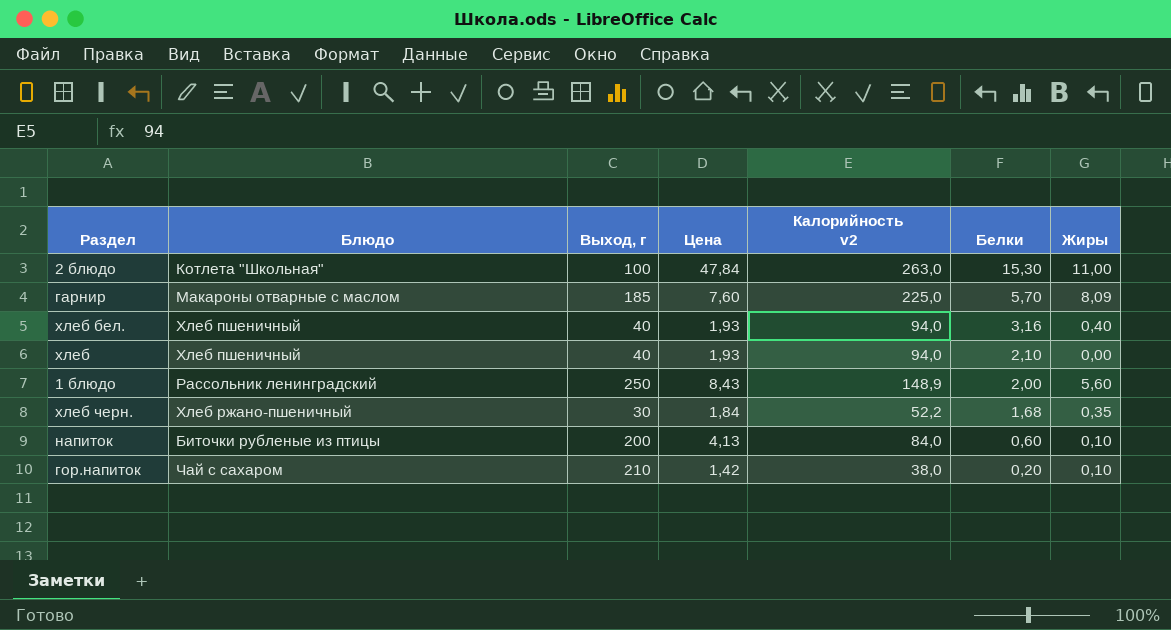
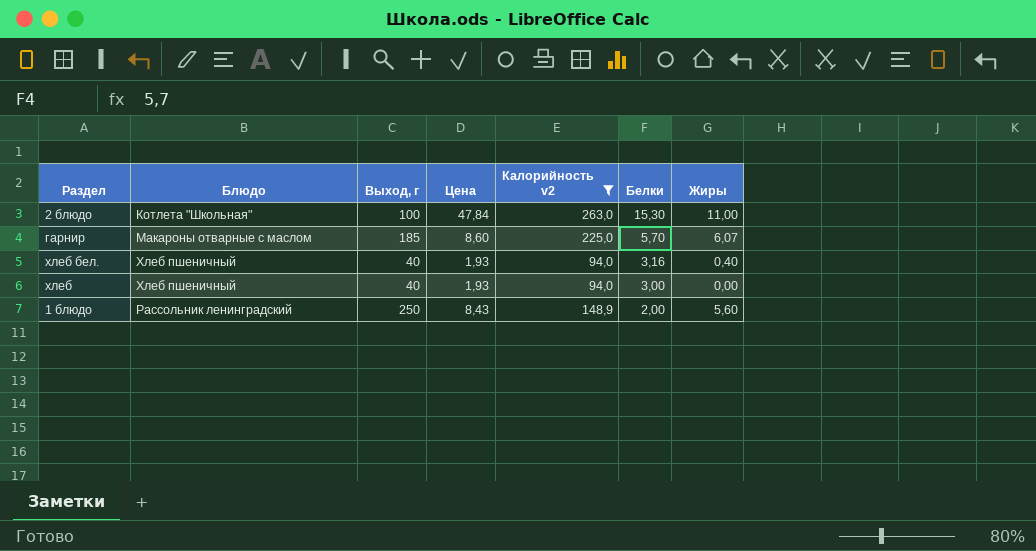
filter: none -> Калорийность v2 >= 94,0
гарнир | Цена: 7,60 -> 8,60
гарнир | Жиры: 8,09 -> 6,07
хлеб | Белки: 2,10 -> 3,00

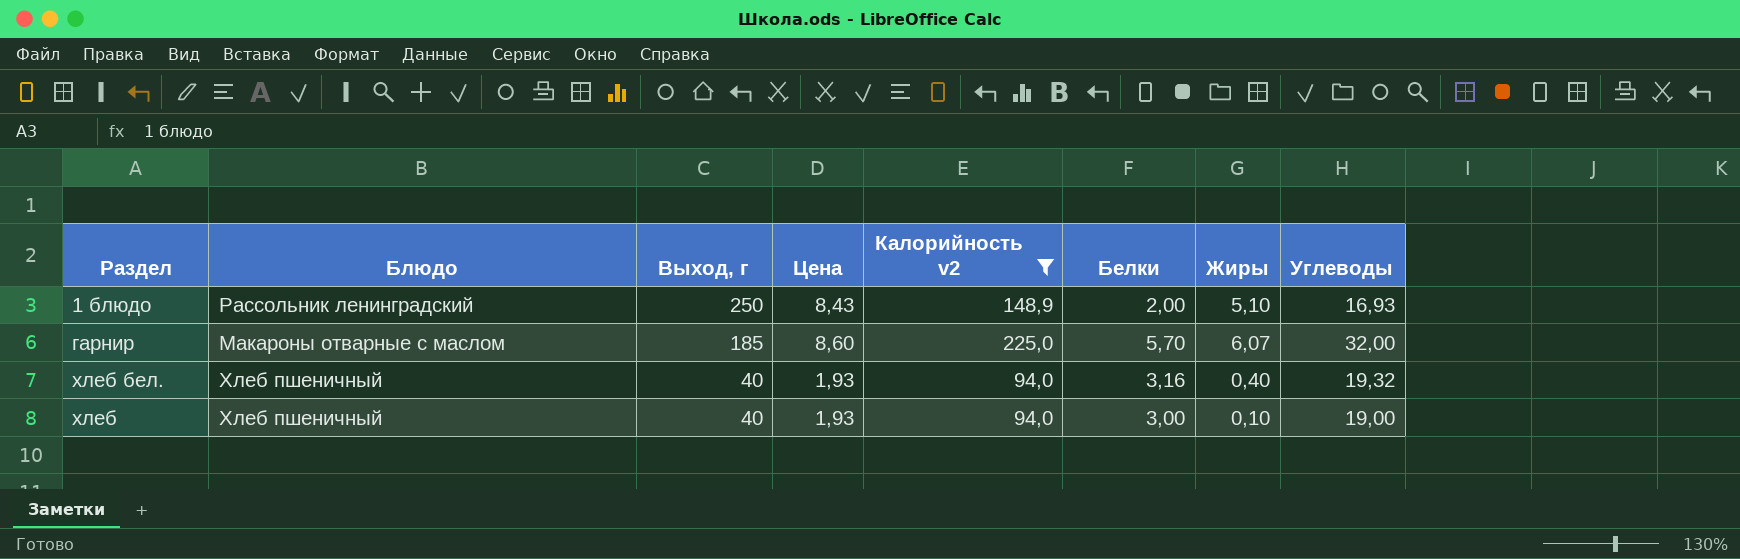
row order: Белки descending -> Выход, г descending
column Углеводы | position: none -> 8
row 2 блюдо: Котлета "Школьная" | 100 | 47,84 | 263,0 | 15,30 | 11,00 -> none
1 блюдо | Жиры: 5,60 -> 5,10
хлеб | Жиры: 0,00 -> 0,10

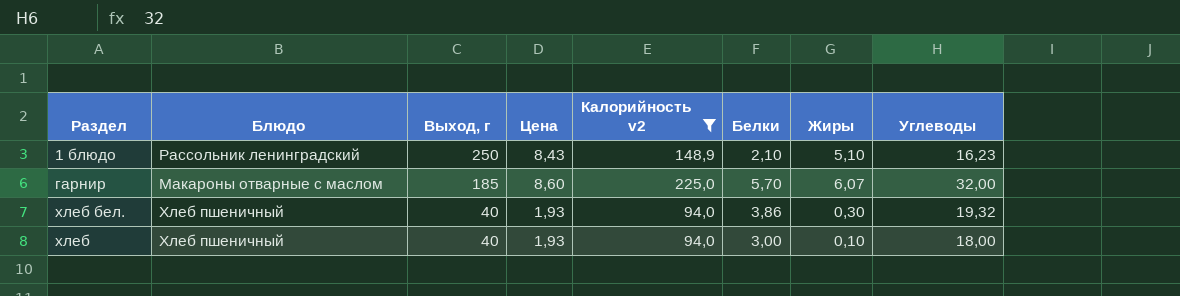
1 блюдо | Белки: 2,00 -> 2,10
1 блюдо | Углеводы: 16,93 -> 16,23
хлеб бел. | Белки: 3,16 -> 3,86
хлеб бел. | Жиры: 0,40 -> 0,30
хлеб | Углеводы: 19,00 -> 18,00

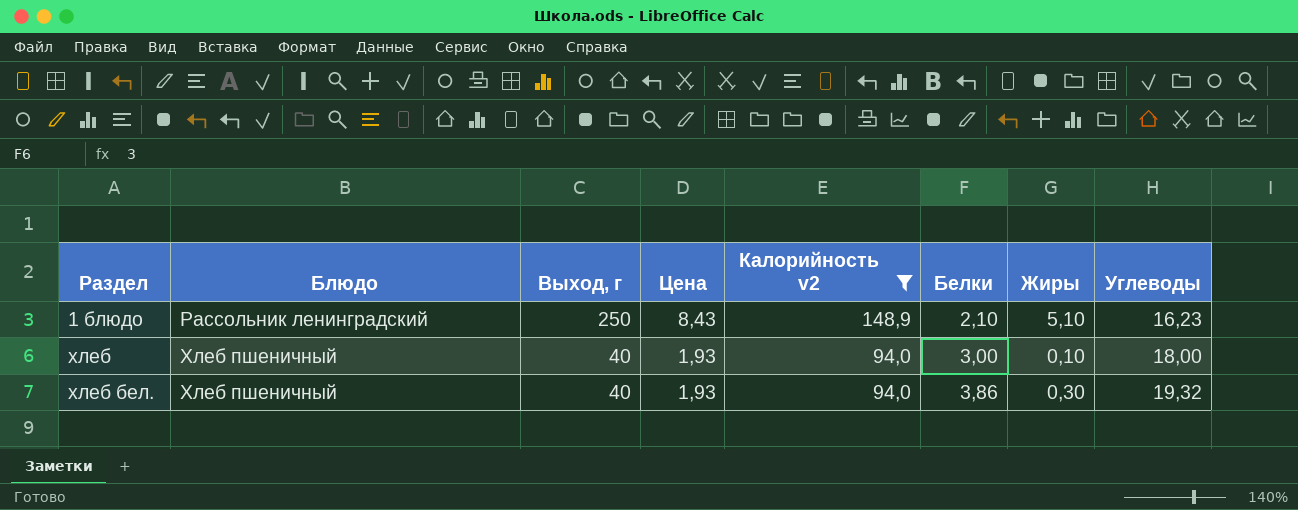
row order: Выход, г descending -> Раздел ascending
row гарнир: Макароны отварные с маслом | 185 | 8,60 | 225,0 | 5,70 | 6,07 | 32,00 -> none

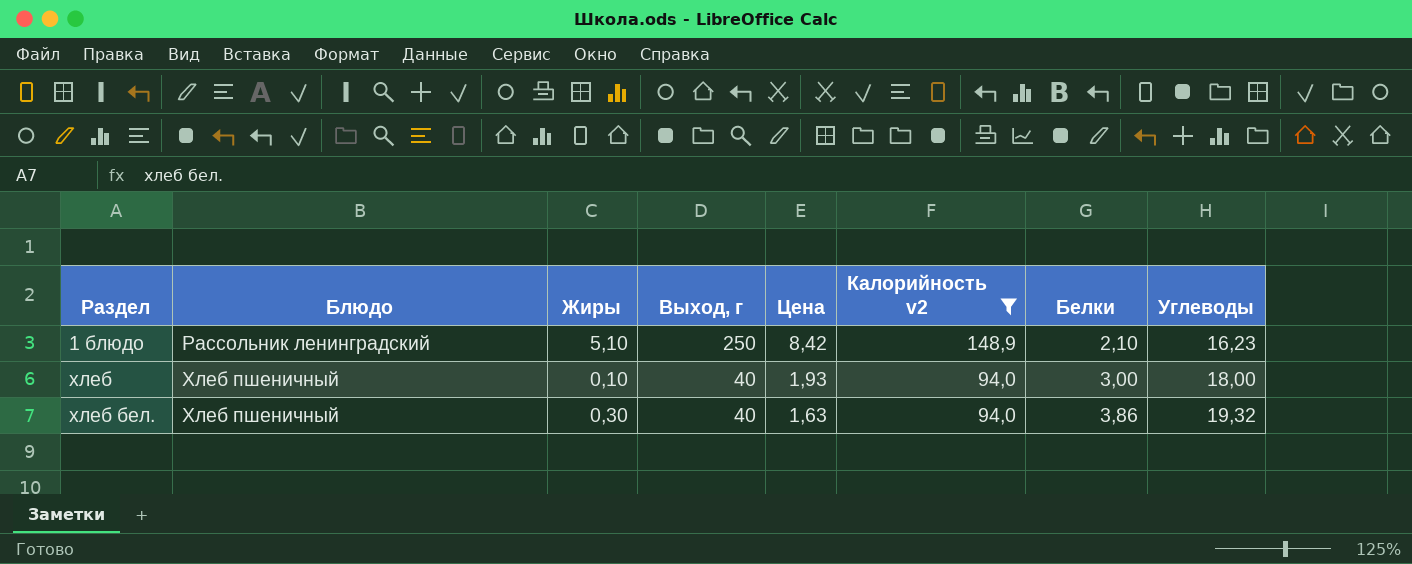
column Жиры | position: 7 -> 3
1 блюдо | Цена: 8,43 -> 8,42
хлеб бел. | Цена: 1,93 -> 1,63

